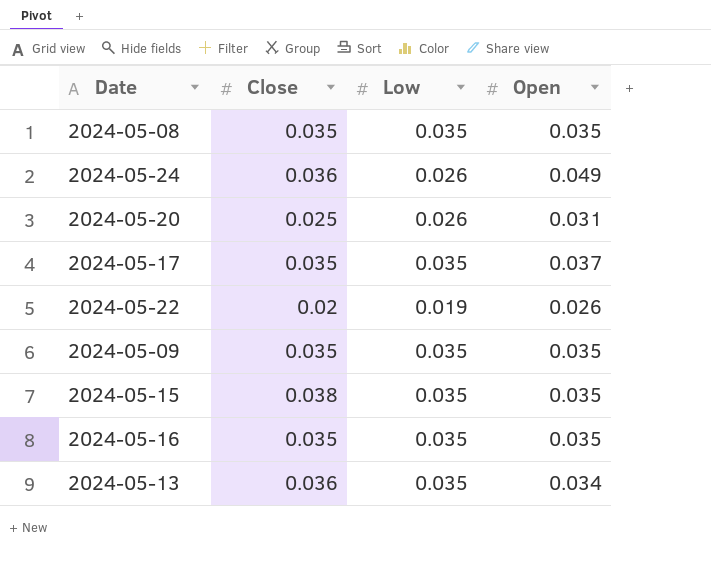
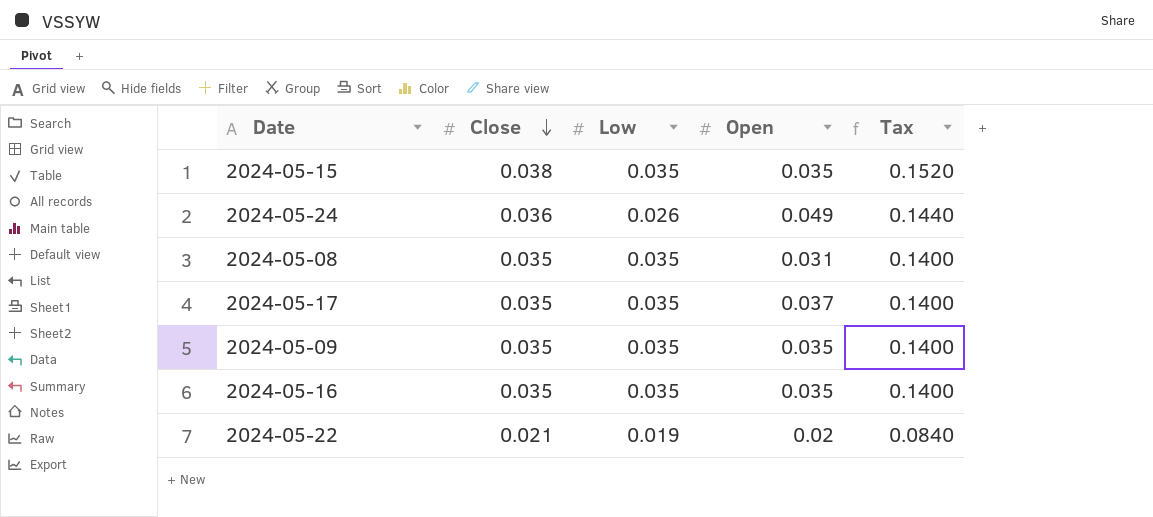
row order: none -> Close descending
column Tax | formula: none -> [Close] * 4
row 2024-05-20: 0.025 | 0.026 | 0.031 -> none
row 2024-05-13: 0.036 | 0.035 | 0.034 -> none
2024-05-08 | Open: 0.035 -> 0.031
2024-05-22 | Close: 0.02 -> 0.021
2024-05-22 | Open: 0.026 -> 0.02

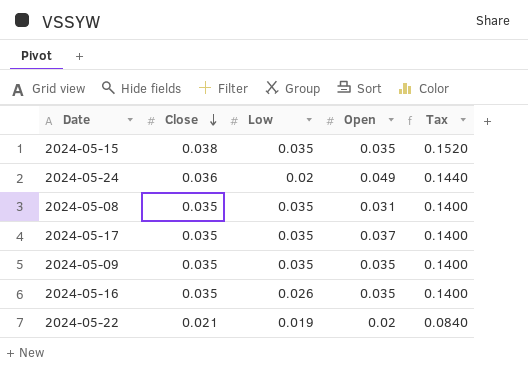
2024-05-24 | Low: 0.026 -> 0.02
2024-05-16 | Low: 0.035 -> 0.026

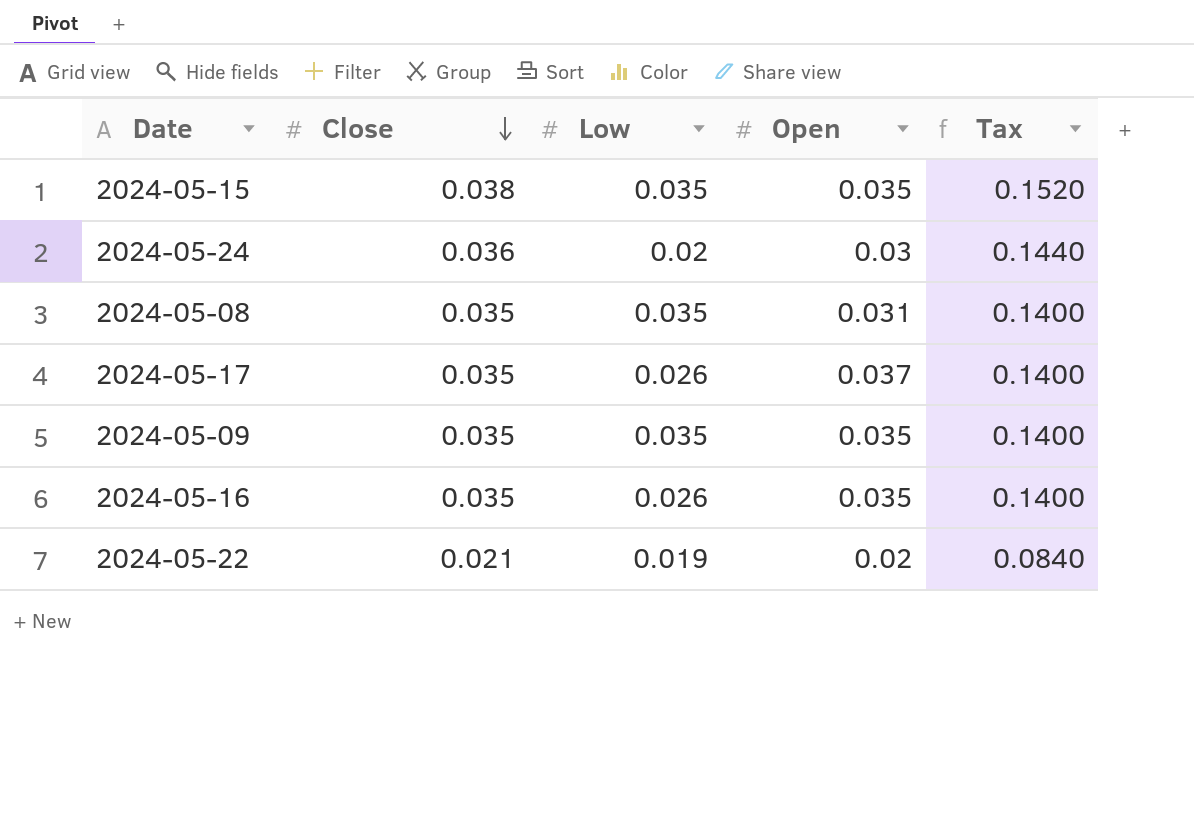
2024-05-24 | Open: 0.049 -> 0.03
2024-05-17 | Low: 0.035 -> 0.026

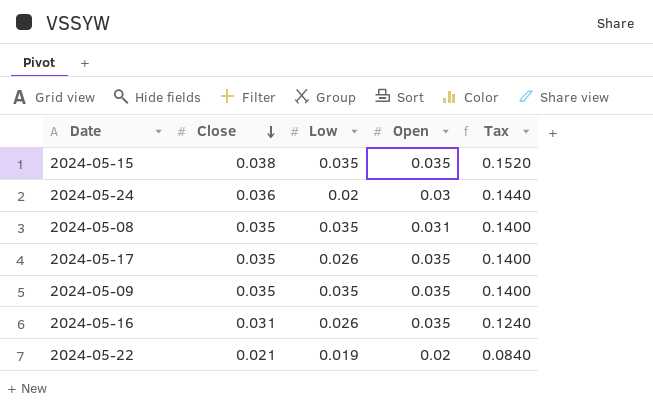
2024-05-17 | Open: 0.037 -> 0.035
2024-05-16 | Close: 0.035 -> 0.031
2024-05-16 | Tax: 0.1400 -> 0.1240

